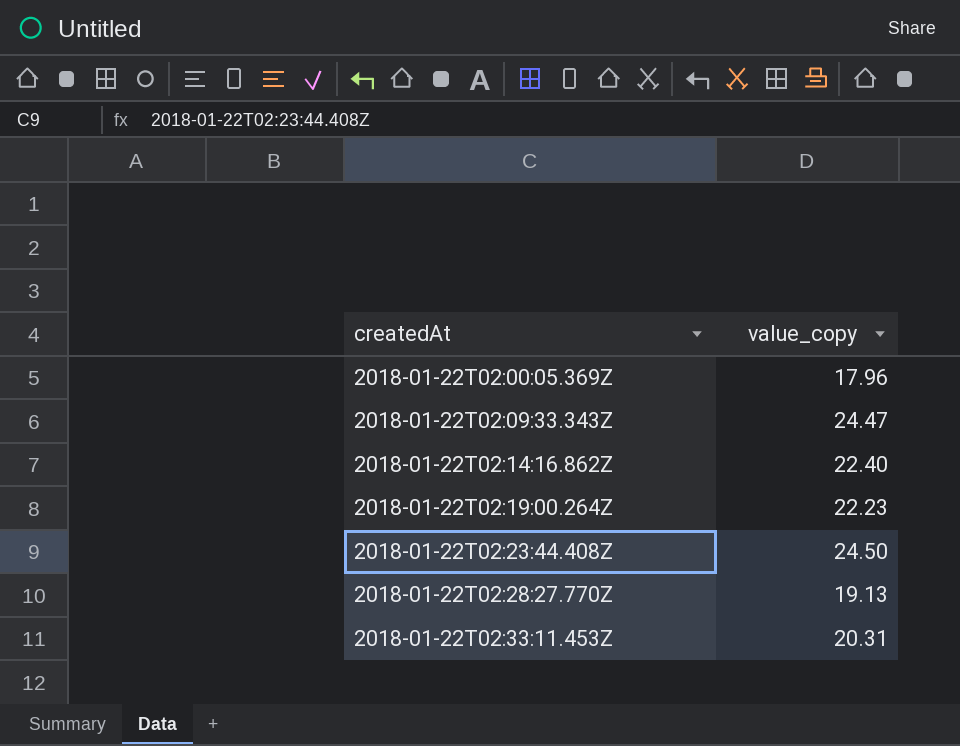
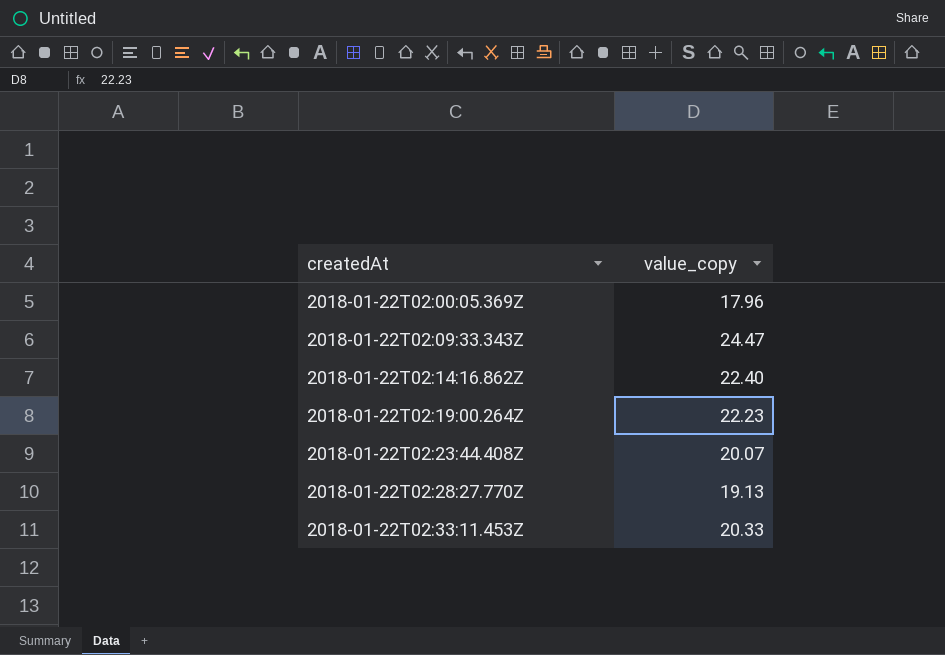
2018-01-22T02:23:44.408Z | value_copy: 24.50 -> 20.07
2018-01-22T02:33:11.453Z | value_copy: 20.31 -> 20.33

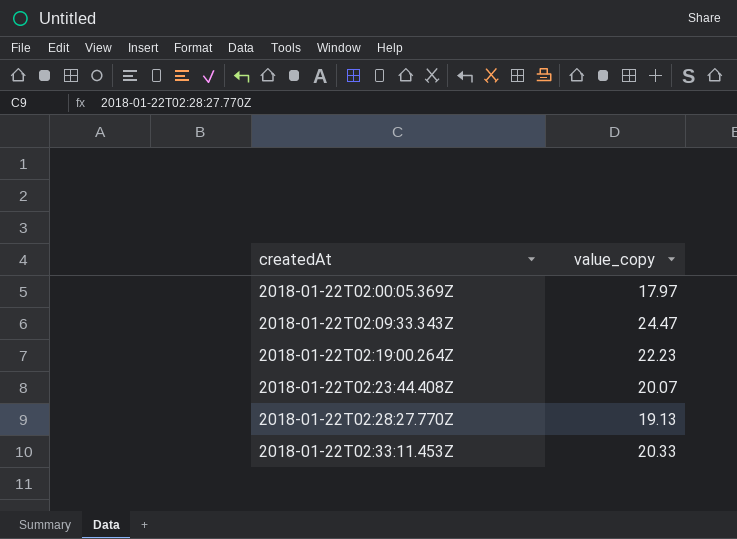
row 2018-01-22T02:14:16.862Z: 22.40 -> none
2018-01-22T02:00:05.369Z | value_copy: 17.96 -> 17.97

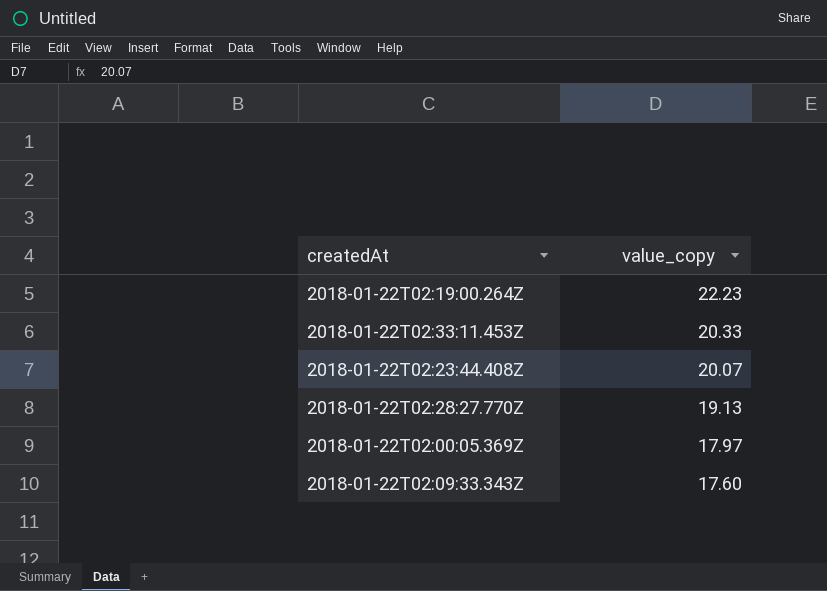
row order: createdAt ascending -> value_copy descending
2018-01-22T02:09:33.343Z | value_copy: 24.47 -> 17.60

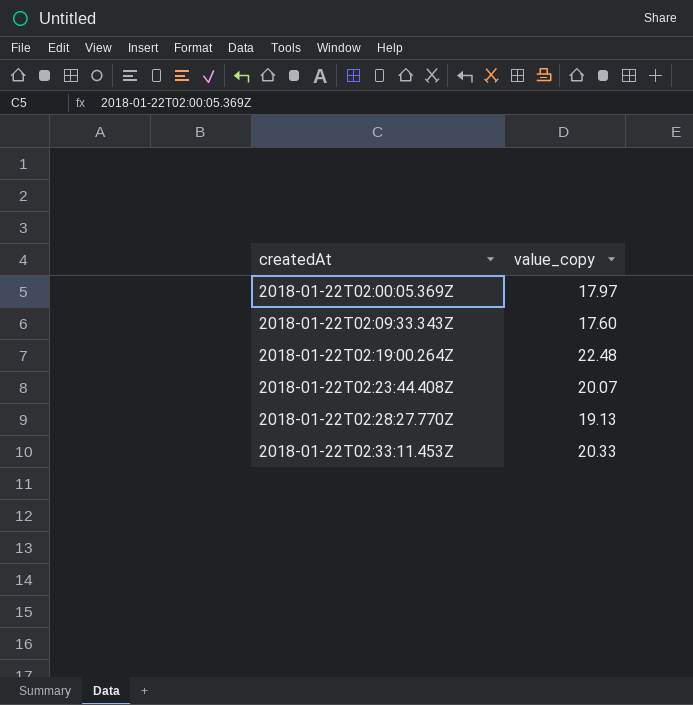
row order: value_copy descending -> createdAt ascending
2018-01-22T02:19:00.264Z | value_copy: 22.23 -> 22.48

